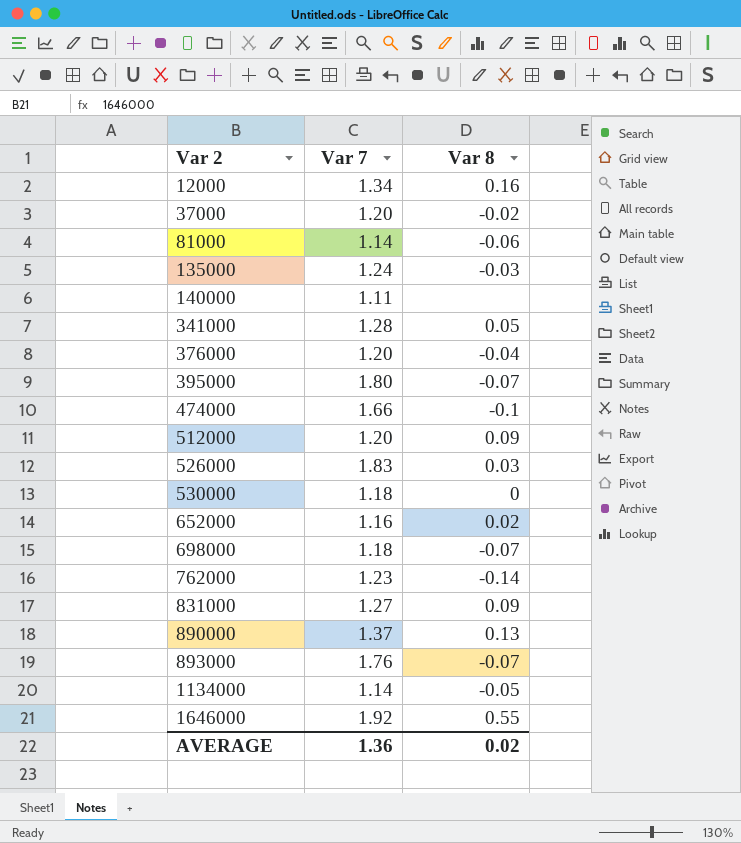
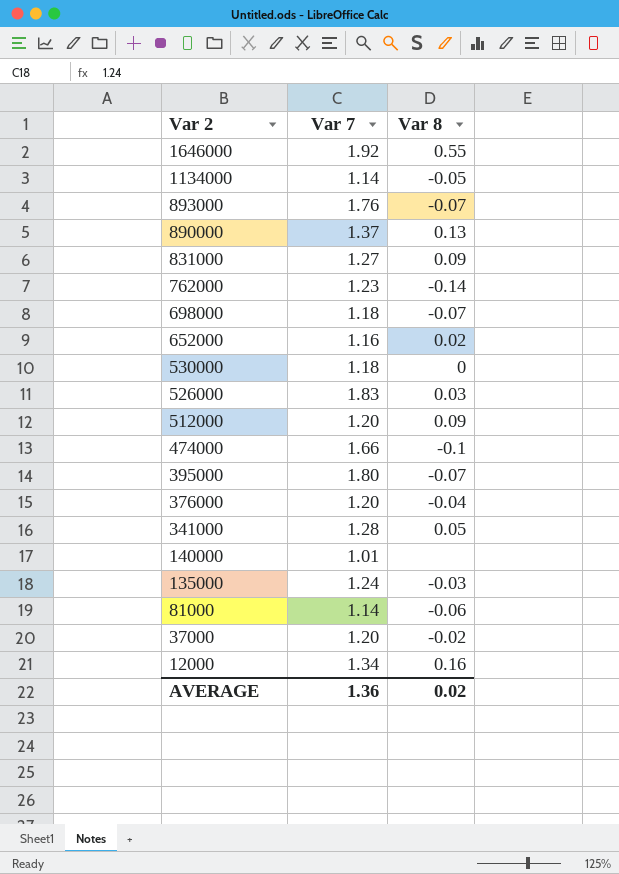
row order: Var 2 ascending -> Var 2 descending
140000 | Var 7: 1.11 -> 1.01

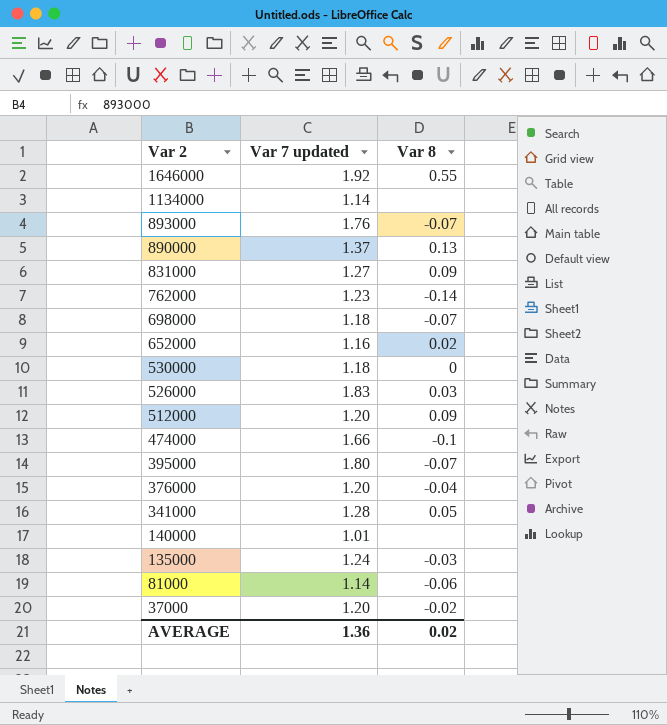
column name: Var 7 -> Var 7 updated
row 12000: 1.34 | 0.16 -> none
1134000 | Var 8: -0.05 -> none

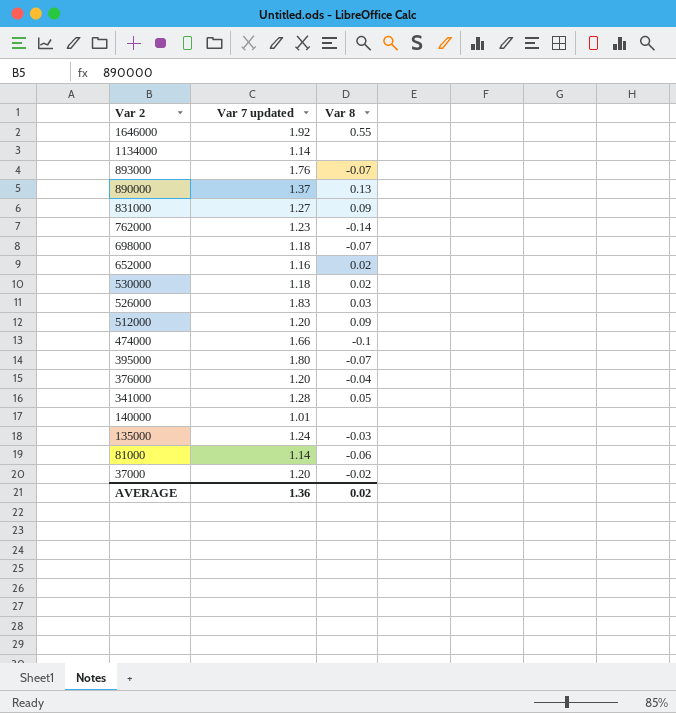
530000 | Var 8: 0 -> 0.02

